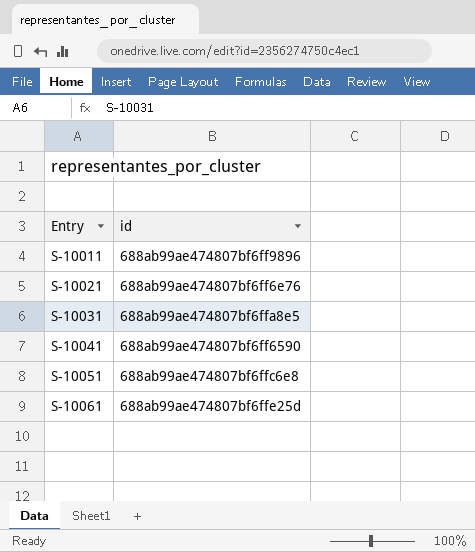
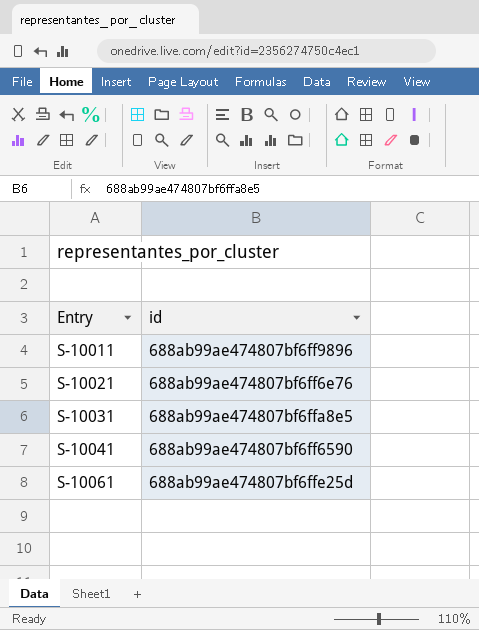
row S-10051: 688ab99ae474807bf6ffc6e8 -> none

